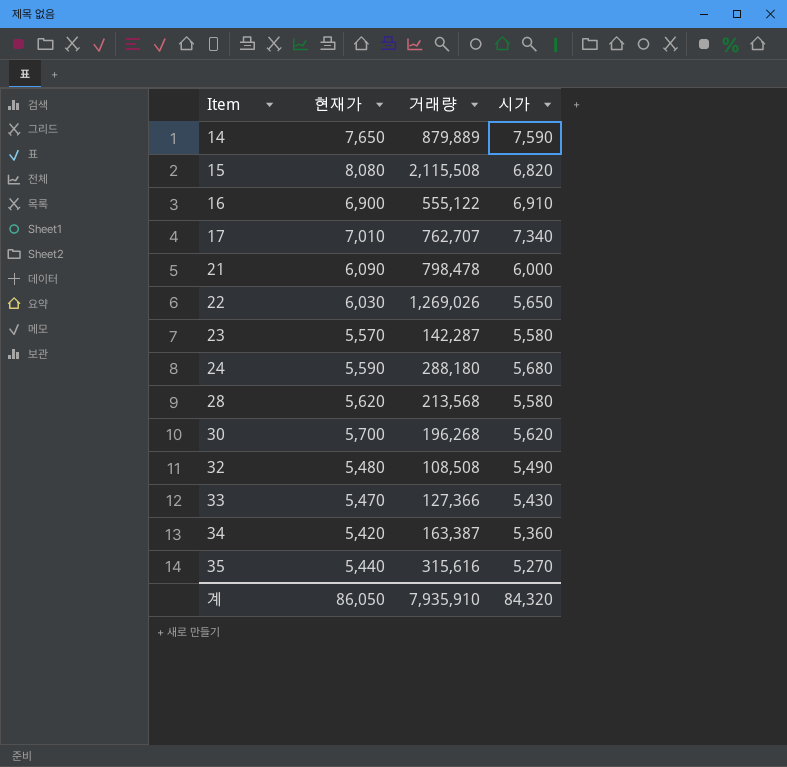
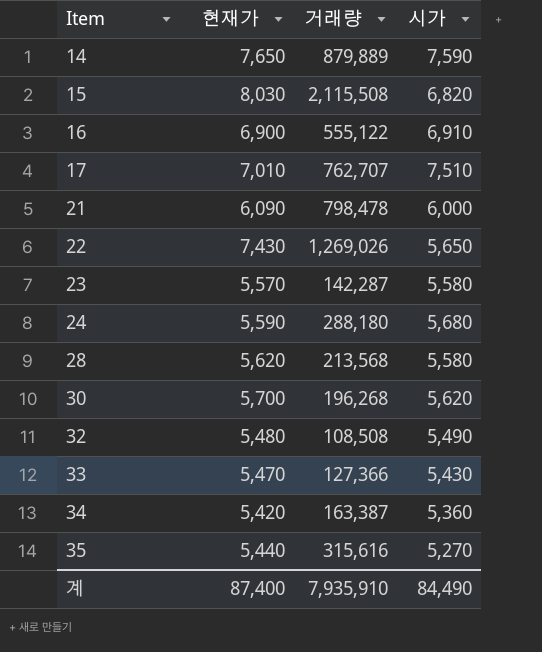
15 | 현재가: 8,080 -> 8,030
17 | 시가: 7,340 -> 7,510
22 | 현재가: 6,030 -> 7,430
계 | 현재가: 86,050 -> 87,400
계 | 시가: 84,320 -> 84,490

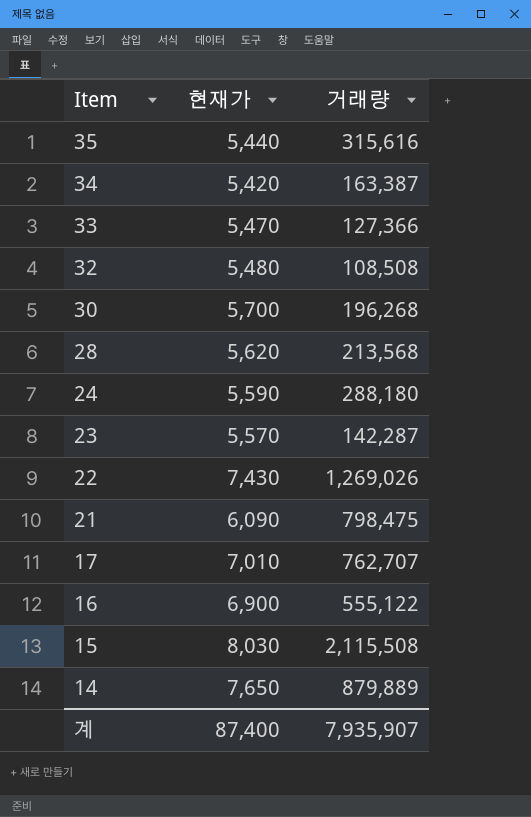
row order: Item ascending -> Item descending
column 시가 | position: 4 -> none
21 | 거래량: 798,478 -> 798,475
계 | 거래량: 7,935,910 -> 7,935,907

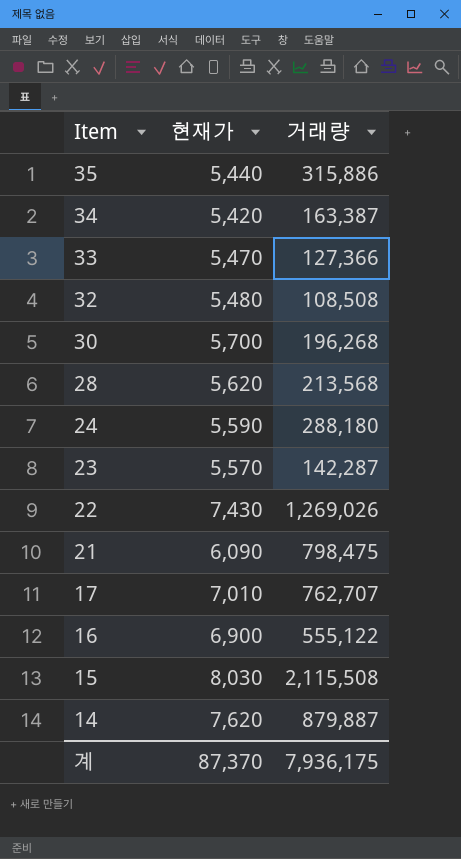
35 | 거래량: 315,616 -> 315,886
14 | 현재가: 7,650 -> 7,620
14 | 거래량: 879,889 -> 879,887
계 | 현재가: 87,400 -> 87,370
계 | 거래량: 7,935,907 -> 7,936,175

